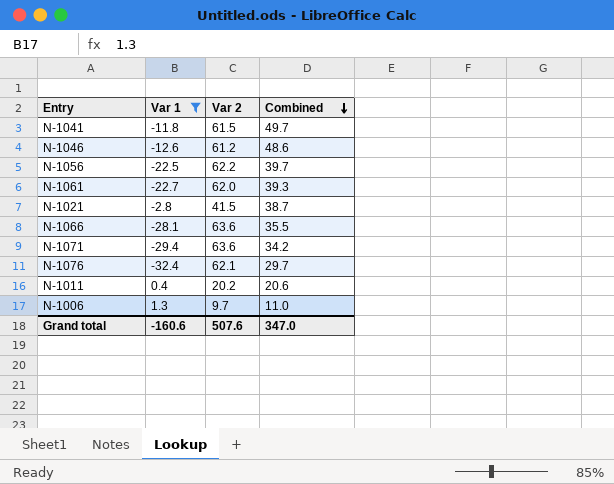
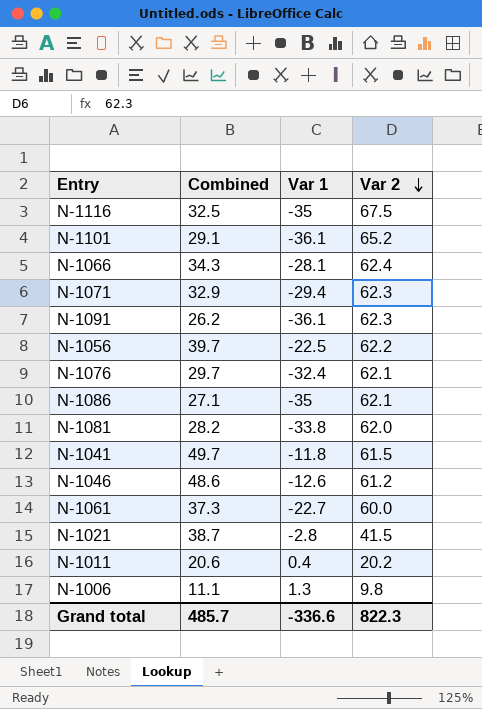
filter: Var 1 >= -32.4 -> none
row order: Combined descending -> Var 2 descending
column Combined | position: 4 -> 2
N-1066 | Combined: 35.5 -> 34.3
N-1066 | Var 2: 63.6 -> 62.4
N-1071 | Combined: 34.2 -> 32.9
N-1071 | Var 2: 63.6 -> 62.3
N-1061 | Combined: 39.3 -> 37.3
N-1061 | Var 2: 62.0 -> 60.0
N-1006 | Combined: 11.0 -> 11.1
N-1006 | Var 2: 9.7 -> 9.8
Grand total | Combined: 347.0 -> 485.7
Grand total | Var 1: -160.6 -> -336.6
Grand total | Var 2: 507.6 -> 822.3

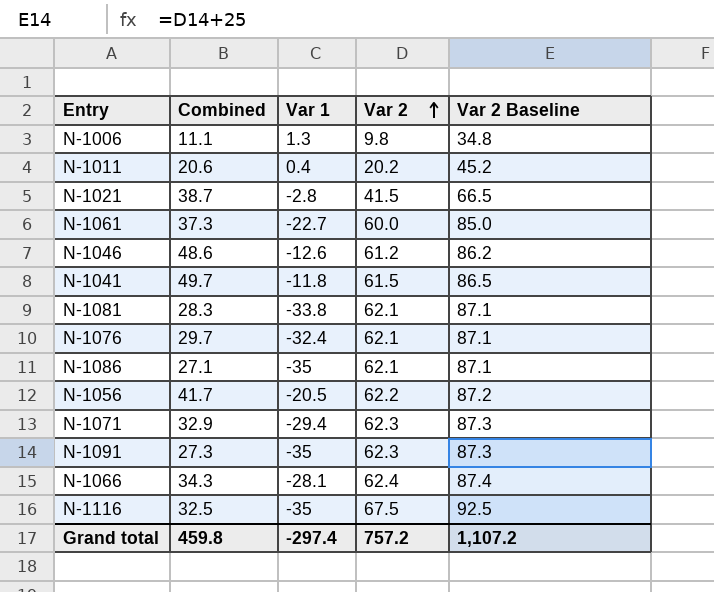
row order: Var 2 descending -> Var 2 ascending
column Var 2 Baseline | formula: none -> [Var 2] + 25
row N-1101: 29.1 | -36.1 | 65.2 -> none
N-1081 | Combined: 28.2 -> 28.3
N-1081 | Var 2: 62.0 -> 62.1
N-1056 | Combined: 39.7 -> 41.7
N-1056 | Var 1: -22.5 -> -20.5
N-1091 | Combined: 26.2 -> 27.3
N-1091 | Var 1: -36.1 -> -35
Grand total | Combined: 485.7 -> 459.8
Grand total | Var 1: -336.6 -> -297.4
Grand total | Var 2: 822.3 -> 757.2

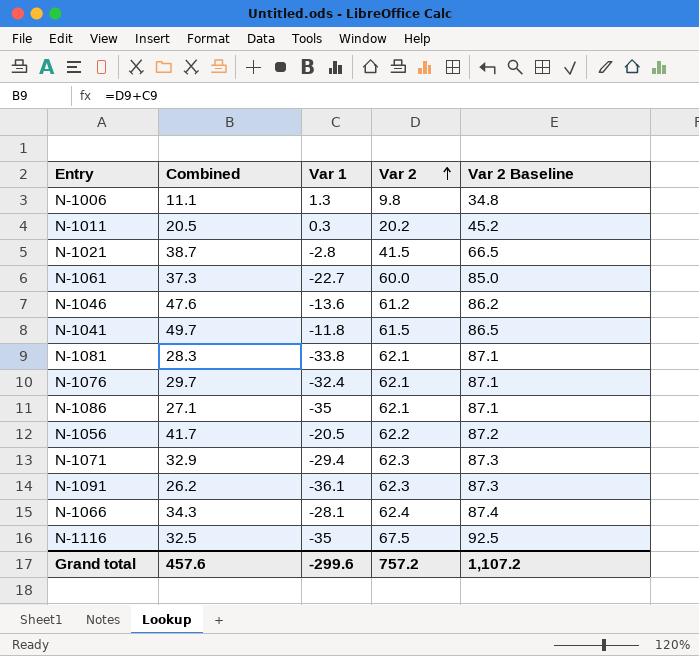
N-1011 | Combined: 20.6 -> 20.5
N-1011 | Var 1: 0.4 -> 0.3
N-1046 | Combined: 48.6 -> 47.6
N-1046 | Var 1: -12.6 -> -13.6
N-1091 | Combined: 27.3 -> 26.2
N-1091 | Var 1: -35 -> -36.1
Grand total | Combined: 459.8 -> 457.6
Grand total | Var 1: -297.4 -> -299.6

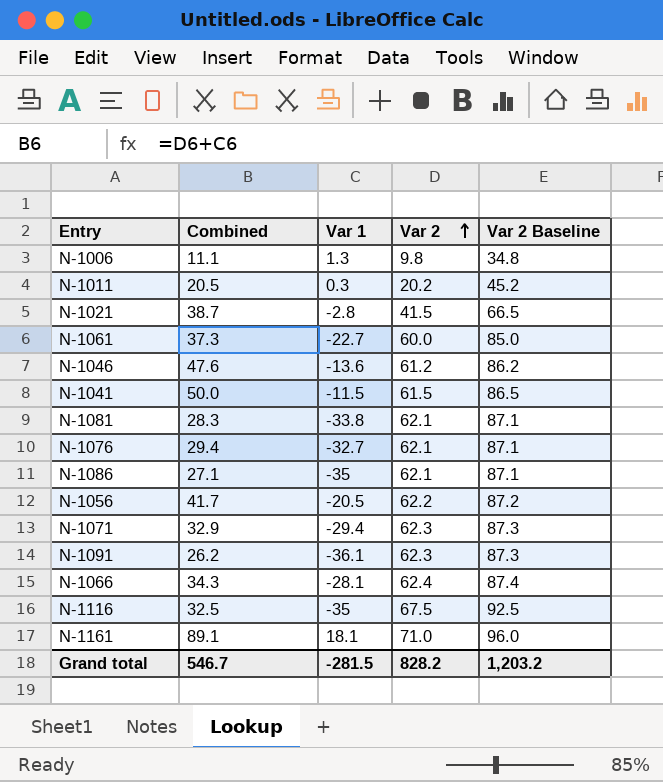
N-1041 | Combined: 49.7 -> 50.0
N-1041 | Var 1: -11.8 -> -11.5
N-1076 | Combined: 29.7 -> 29.4
N-1076 | Var 1: -32.4 -> -32.7
row N-1161: none -> 89.1 | 18.1 | 71.0 | 96.0
Grand total | Combined: 457.6 -> 546.7
Grand total | Var 1: -299.6 -> -281.5
Grand total | Var 2: 757.2 -> 828.2
Grand total | Var 2 Baseline: 1,107.2 -> 1,203.2

